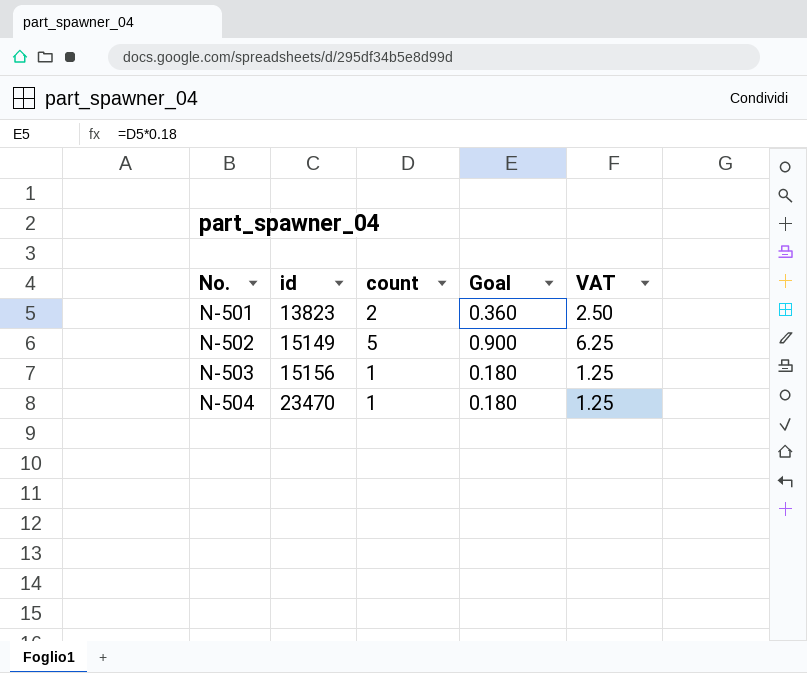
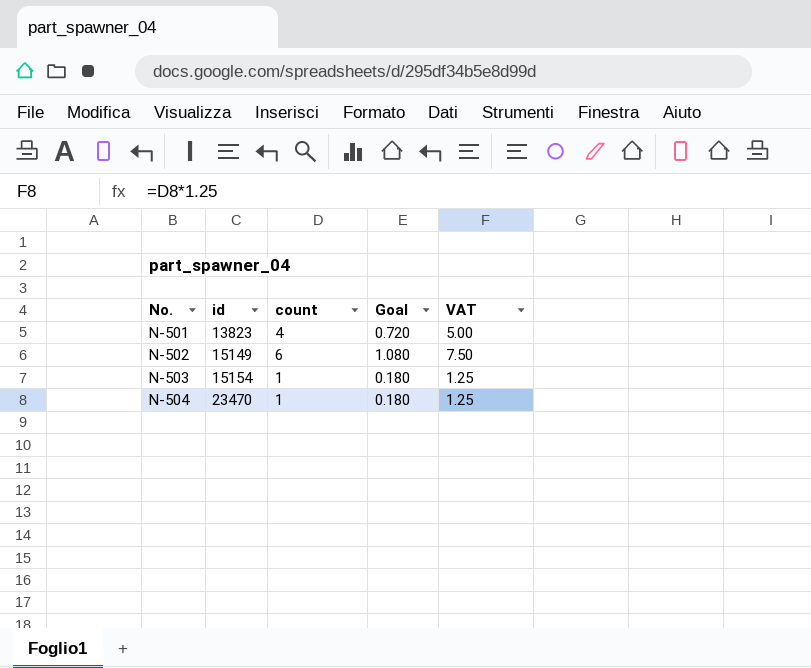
N-501 | count: 2 -> 4
N-501 | Goal: 0.360 -> 0.720
N-501 | VAT: 2.50 -> 5.00
N-502 | count: 5 -> 6
N-502 | Goal: 0.900 -> 1.080
N-502 | VAT: 6.25 -> 7.50
N-503 | id: 15156 -> 15154

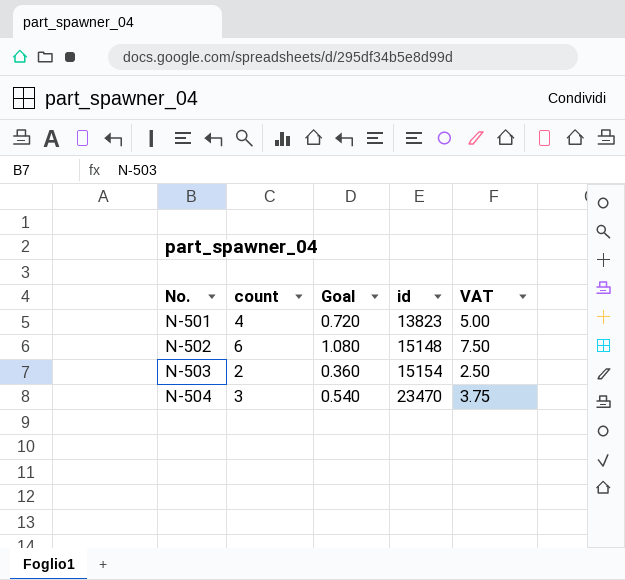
column id | position: 2 -> 4
N-502 | id: 15149 -> 15148
N-503 | count: 1 -> 2
N-503 | Goal: 0.180 -> 0.360
N-503 | VAT: 1.25 -> 2.50
N-504 | count: 1 -> 3
N-504 | Goal: 0.180 -> 0.540
N-504 | VAT: 1.25 -> 3.75

